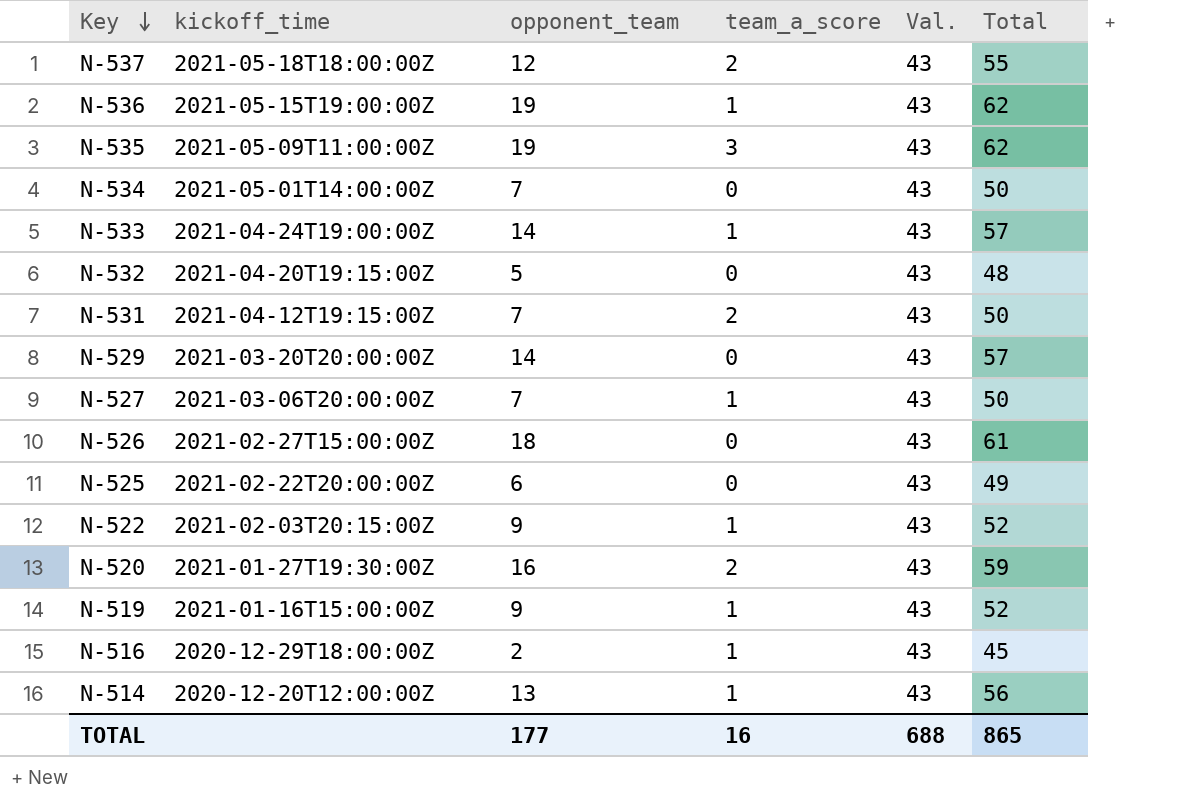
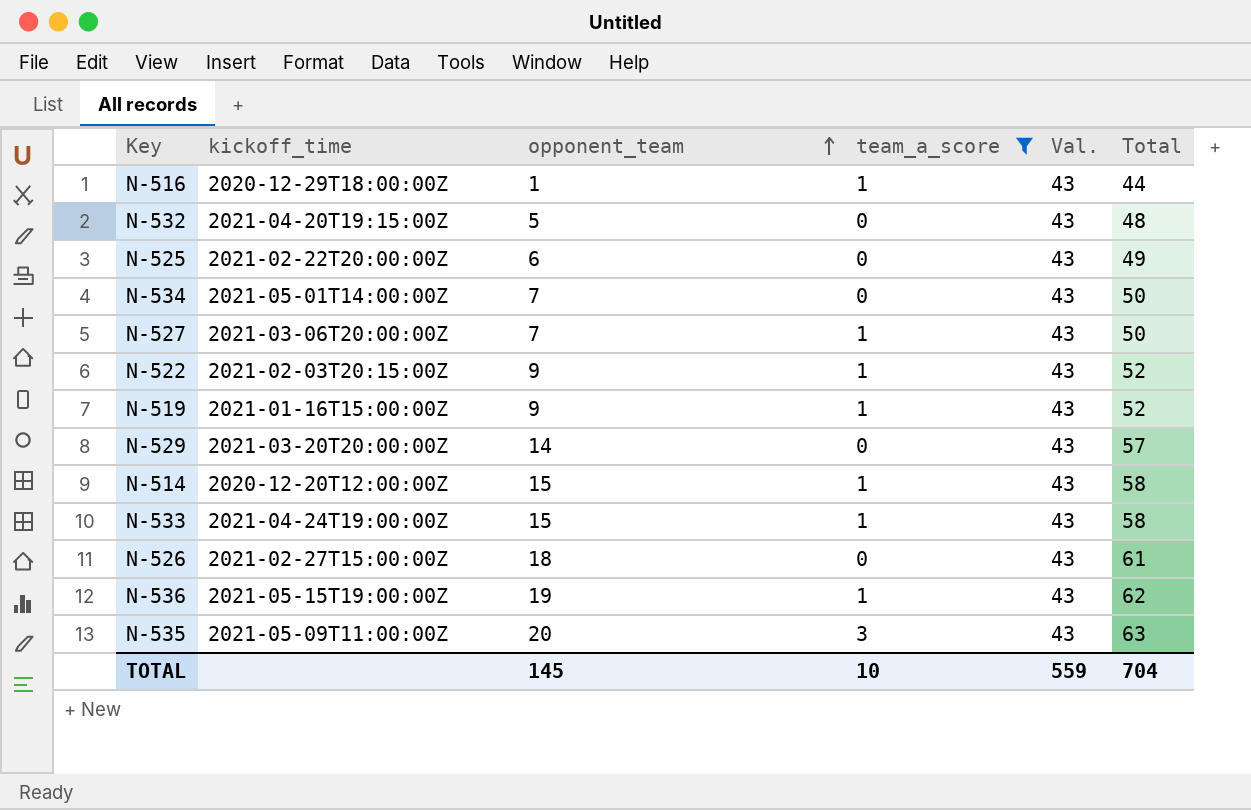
filter: none -> team_a_score != 2
row order: Key descending -> opponent_team ascending
N-516 | opponent_team: 2 -> 1
N-516 | Total: 45 -> 44
N-514 | opponent_team: 13 -> 15
N-514 | Total: 56 -> 58
N-533 | opponent_team: 14 -> 15
N-533 | Total: 57 -> 58
N-535 | opponent_team: 19 -> 20
N-535 | Total: 62 -> 63
TOTAL | opponent_team: 177 -> 145
TOTAL | team_a_score: 16 -> 10
TOTAL | Val.: 688 -> 559
TOTAL | Total: 865 -> 704

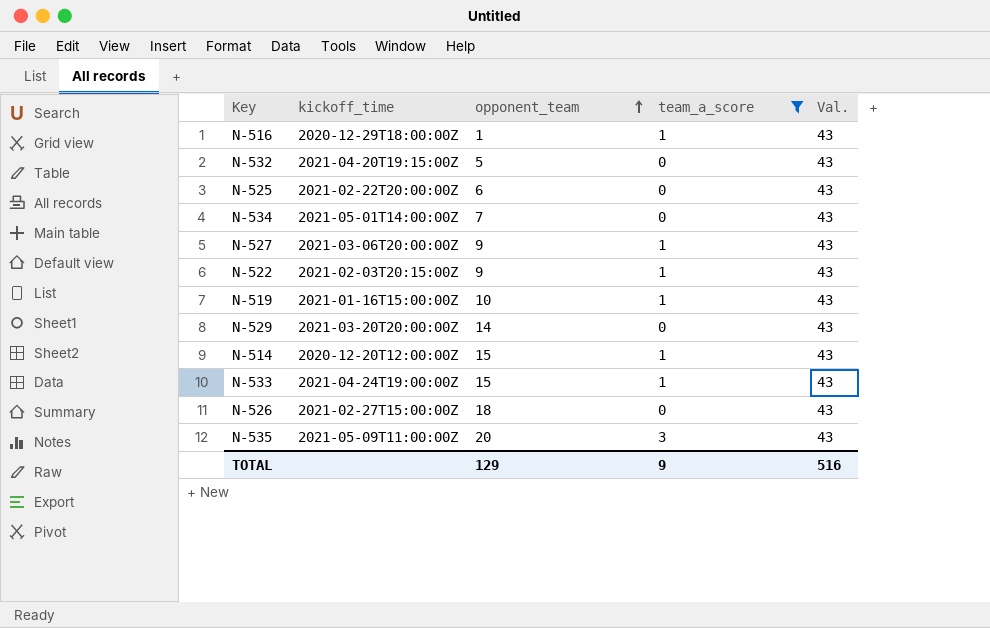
column Total | formula: [opponent_team] + [Val.] -> none
row N-536: 2021-05-15T19:00:00Z | 19 | 1 | 43 | 62 -> none
N-527 | opponent_team: 7 -> 9
N-519 | opponent_team: 9 -> 10
TOTAL | opponent_team: 145 -> 129
TOTAL | team_a_score: 10 -> 9
TOTAL | Val.: 559 -> 516

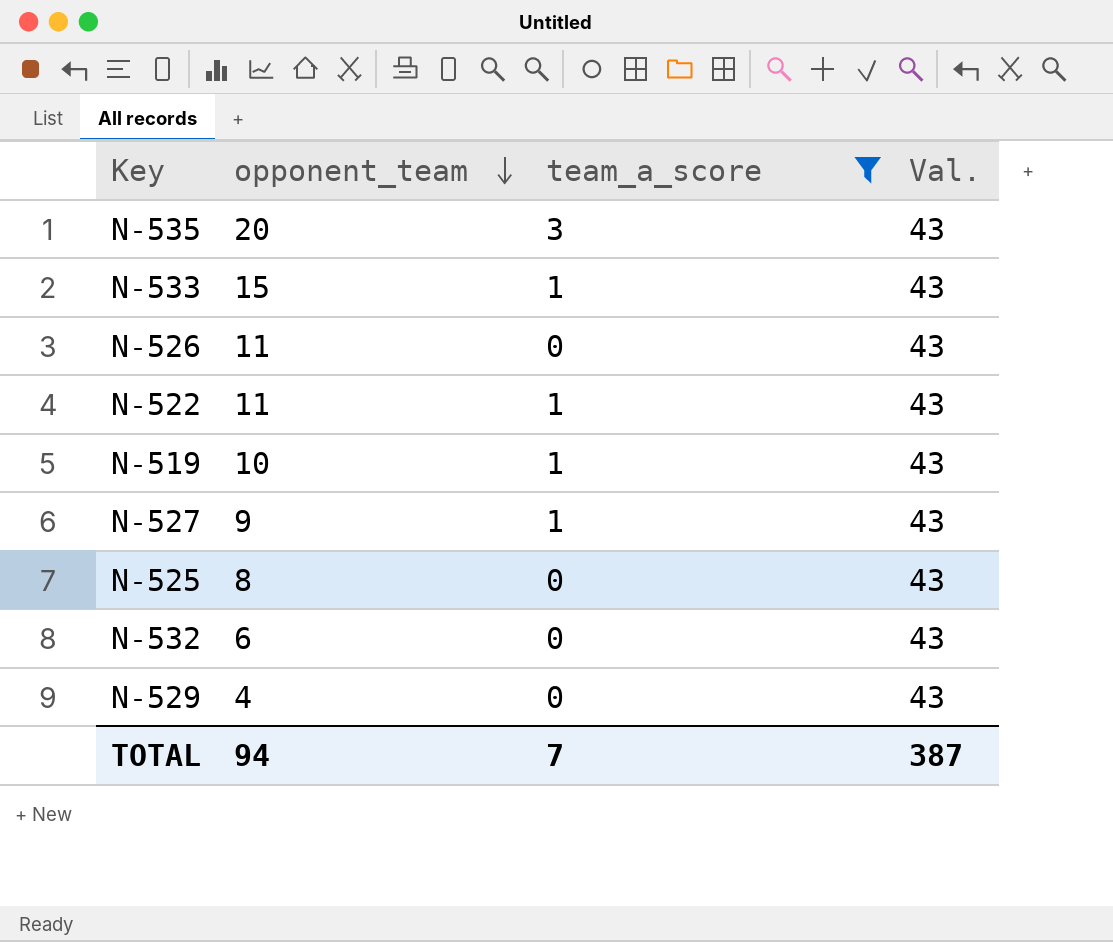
row order: opponent_team ascending -> opponent_team descending
column kickoff_time | position: 2 -> none
row N-516: 2020-12-29T18:00:00Z | 1 | 1 | 43 -> none
row N-534: 2021-05-01T14:00:00Z | 7 | 0 | 43 -> none
row N-514: 2020-12-20T12:00:00Z | 15 | 1 | 43 -> none
N-526 | opponent_team: 18 -> 11
N-522 | opponent_team: 9 -> 11
N-525 | opponent_team: 6 -> 8
N-532 | opponent_team: 5 -> 6
N-529 | opponent_team: 14 -> 4
TOTAL | opponent_team: 129 -> 94
TOTAL | team_a_score: 9 -> 7
TOTAL | Val.: 516 -> 387

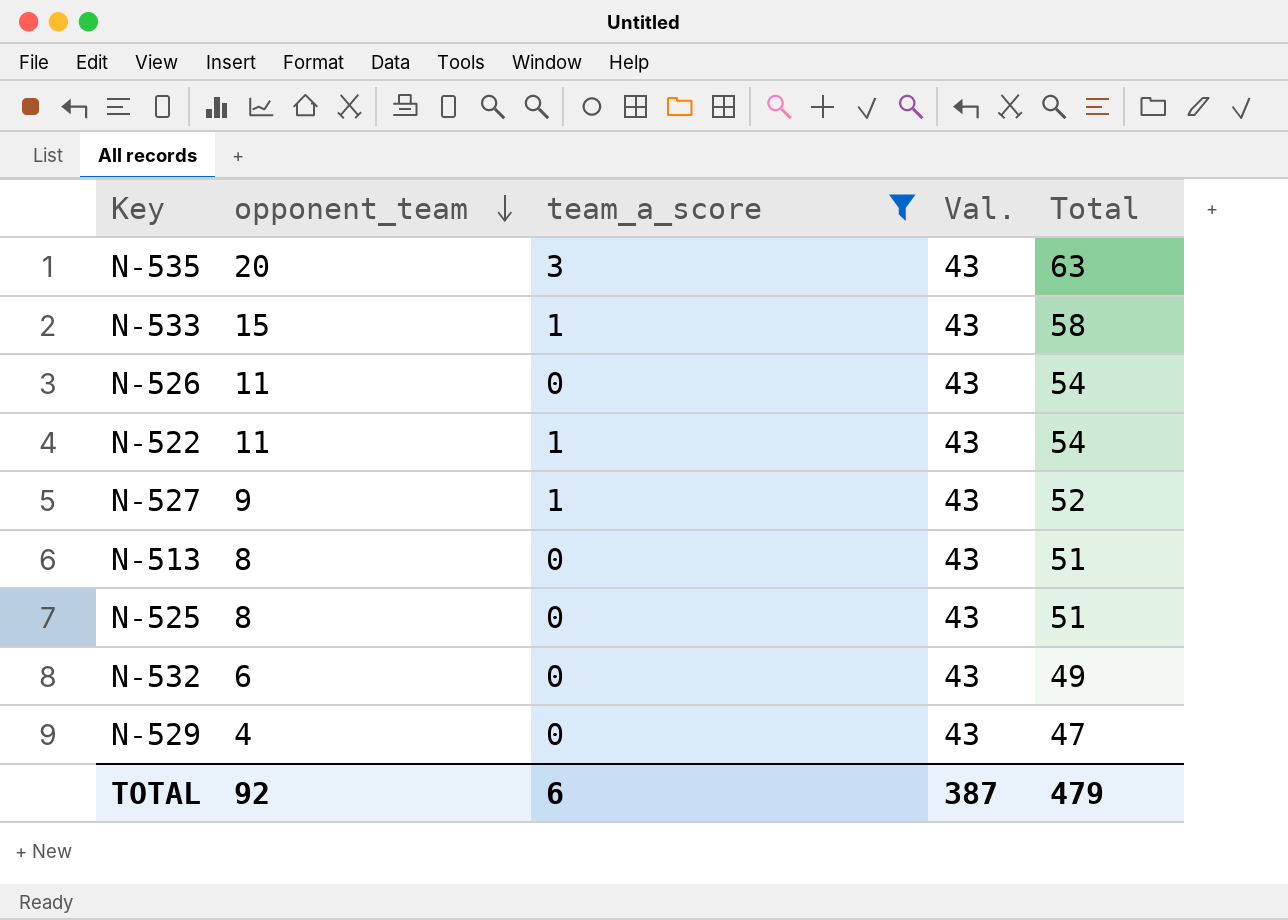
column Total | formula: none -> [opponent_team] + [Val.]
row N-519: 10 | 1 | 43 -> none
row N-513: none -> 8 | 0 | 43 | 51
TOTAL | opponent_team: 94 -> 92
TOTAL | team_a_score: 7 -> 6

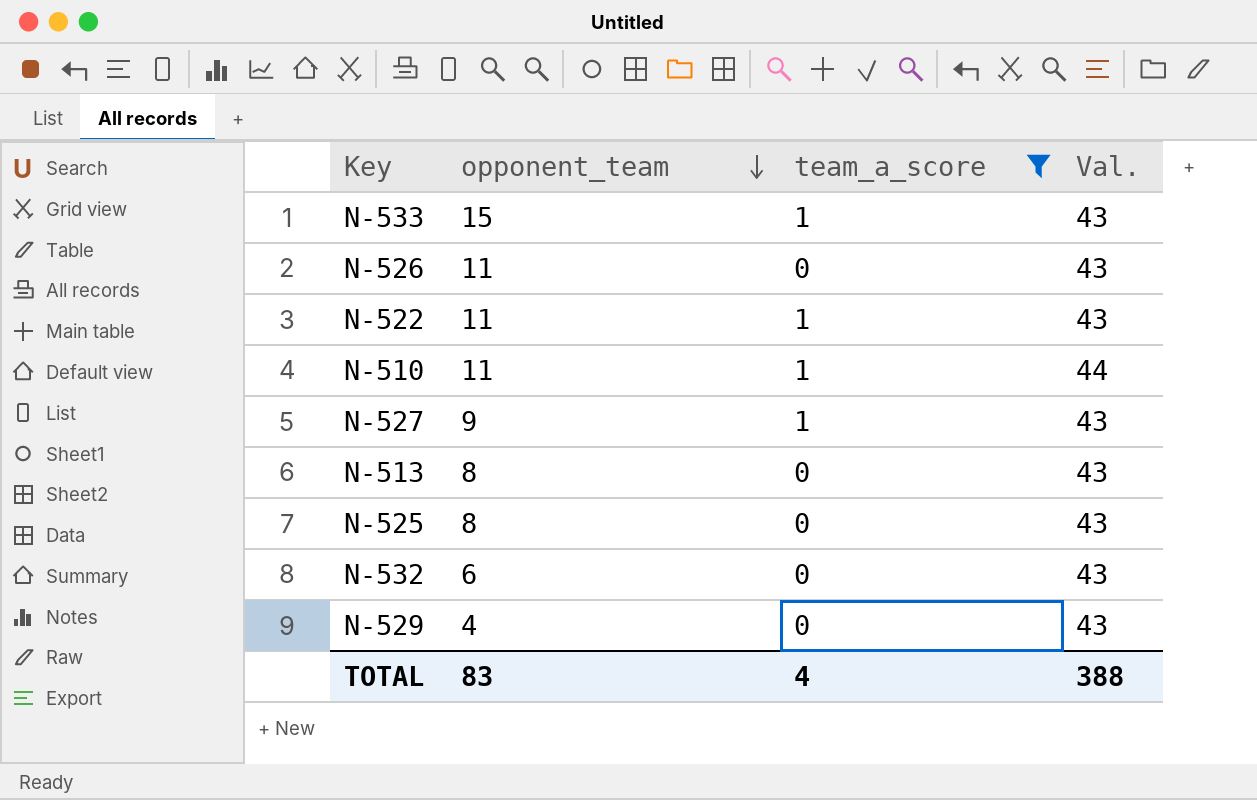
column Total | formula: [opponent_team] + [Val.] -> none
row N-535: 20 | 3 | 43 | 63 -> none
row N-510: none -> 11 | 1 | 44
TOTAL | opponent_team: 92 -> 83
TOTAL | team_a_score: 6 -> 4
TOTAL | Val.: 387 -> 388

